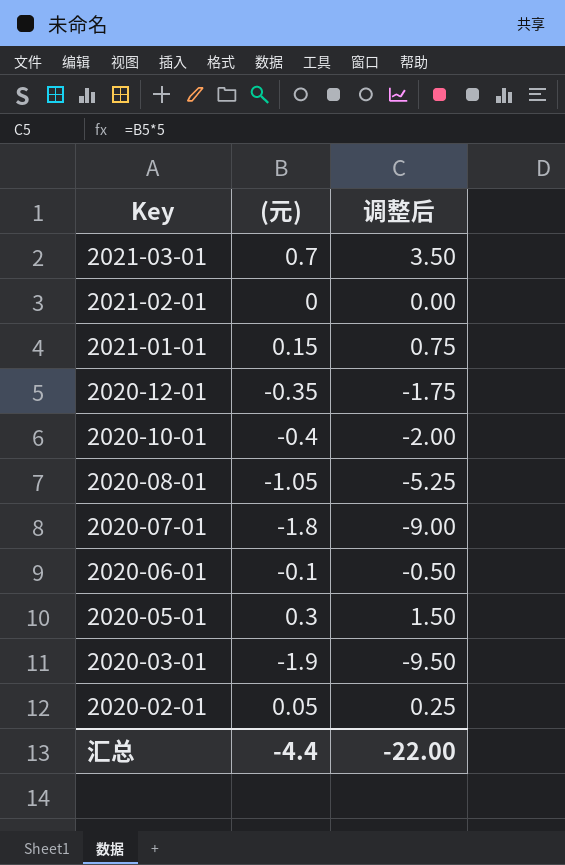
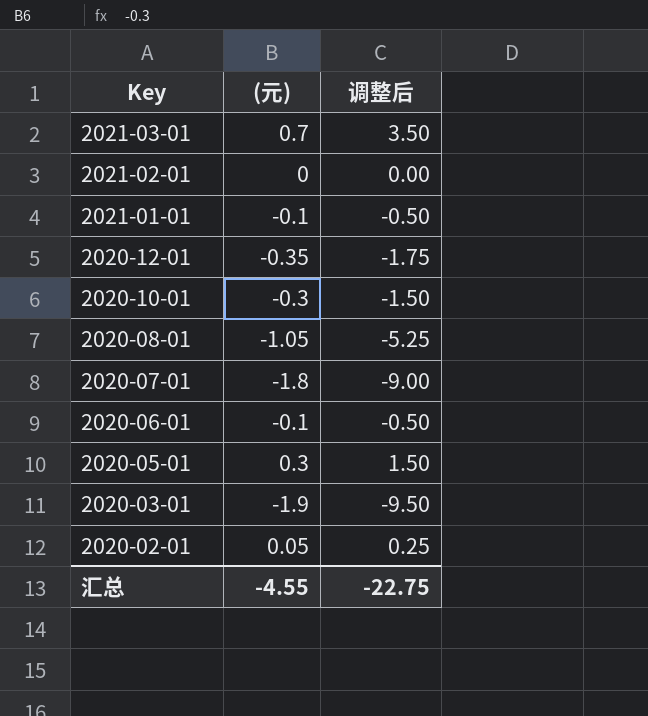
2021-01-01 | (元): 0.15 -> -0.1
2021-01-01 | 调整后: 0.75 -> -0.50
2020-10-01 | (元): -0.4 -> -0.3
2020-10-01 | 调整后: -2.00 -> -1.50
汇总 | (元): -4.4 -> -4.55
汇总 | 调整后: -22.00 -> -22.75

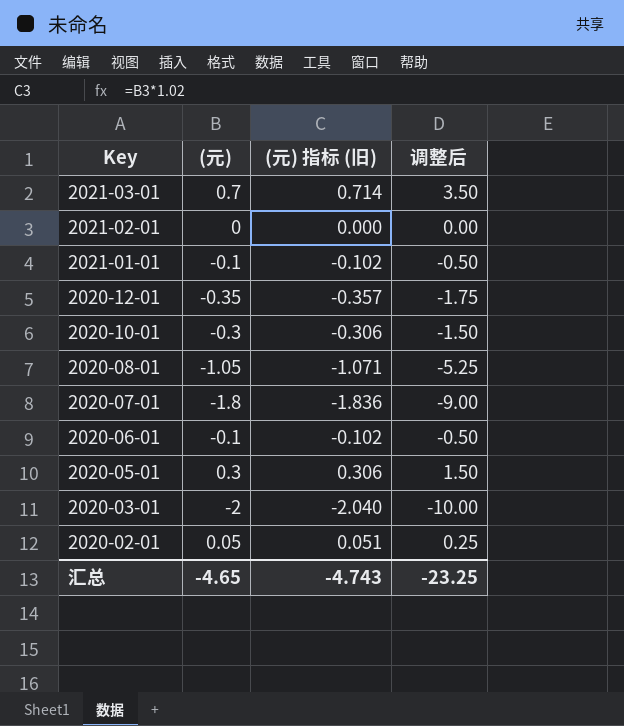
column (元) 指标 (旧) | formula: none -> [(元)] * 1.02
2020-03-01 | (元): -1.9 -> -2
2020-03-01 | 调整后: -9.50 -> -10.00
汇总 | (元): -4.55 -> -4.65
汇总 | 调整后: -22.75 -> -23.25

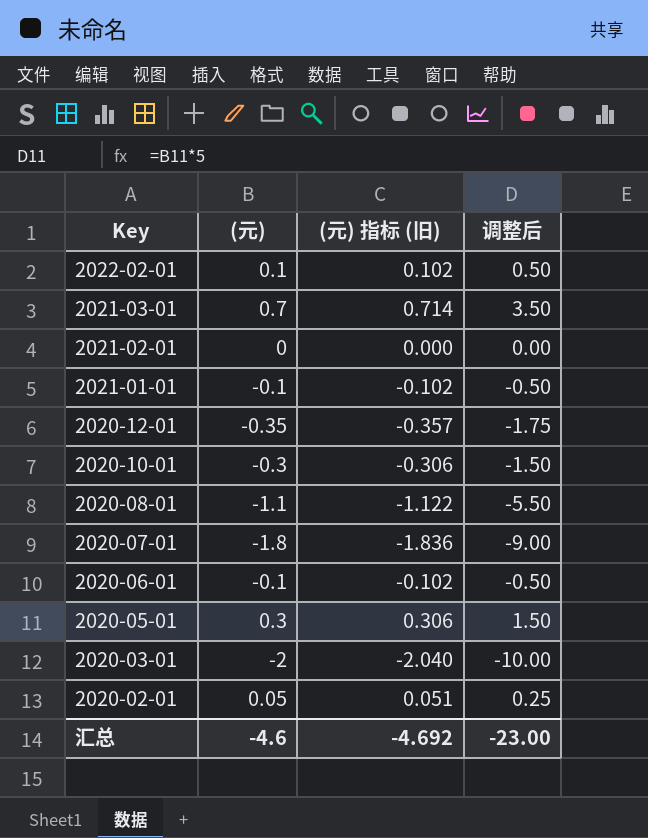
row 2022-02-01: none -> 0.1 | 0.102 | 0.50
2020-08-01 | (元): -1.05 -> -1.1
2020-08-01 | (元) 指标 (旧): -1.071 -> -1.122
2020-08-01 | 调整后: -5.25 -> -5.50
汇总 | (元): -4.65 -> -4.6
汇总 | (元) 指标 (旧): -4.743 -> -4.692
汇总 | 调整后: -23.25 -> -23.00

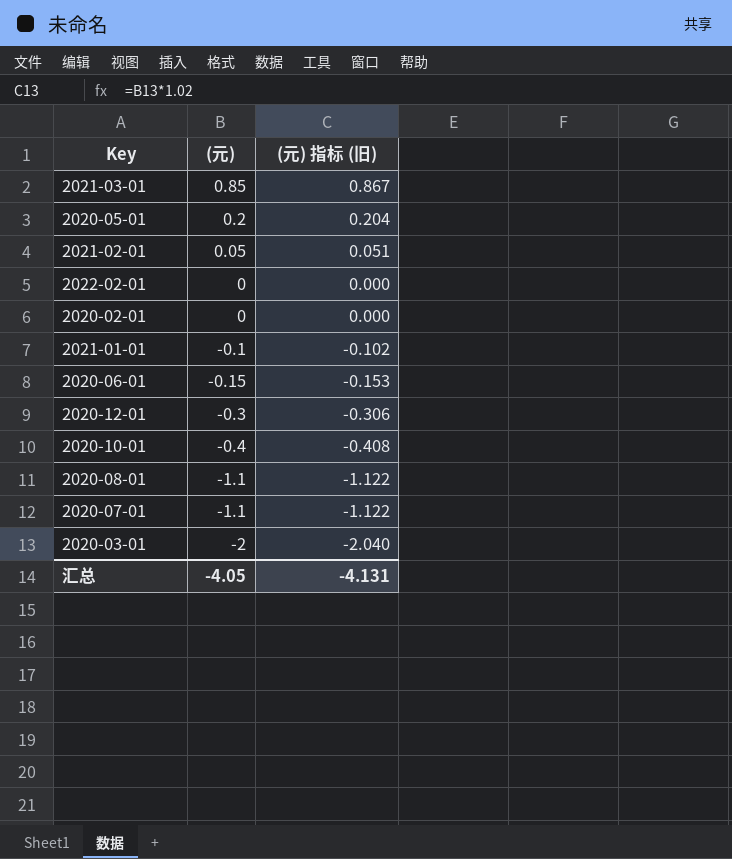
row order: Key descending -> (元) descending
column 调整后 | formula: [(元)] * 5 -> none
2021-03-01 | (元): 0.7 -> 0.85
2021-03-01 | (元) 指标 (旧): 0.714 -> 0.867
2020-05-01 | (元): 0.3 -> 0.2
2020-05-01 | (元) 指标 (旧): 0.306 -> 0.204
2021-02-01 | (元): 0 -> 0.05
2021-02-01 | (元) 指标 (旧): 0.000 -> 0.051
2022-02-01 | (元): 0.1 -> 0
2022-02-01 | (元) 指标 (旧): 0.102 -> 0.000
2020-02-01 | (元): 0.05 -> 0
2020-02-01 | (元) 指标 (旧): 0.051 -> 0.000
2020-06-01 | (元): -0.1 -> -0.15
2020-06-01 | (元) 指标 (旧): -0.102 -> -0.153
2020-12-01 | (元): -0.35 -> -0.3
2020-12-01 | (元) 指标 (旧): -0.357 -> -0.306
2020-10-01 | (元): -0.3 -> -0.4
2020-10-01 | (元) 指标 (旧): -0.306 -> -0.408
2020-07-01 | (元): -1.8 -> -1.1
2020-07-01 | (元) 指标 (旧): -1.836 -> -1.122
汇总 | (元): -4.6 -> -4.05
汇总 | (元) 指标 (旧): -4.692 -> -4.131

